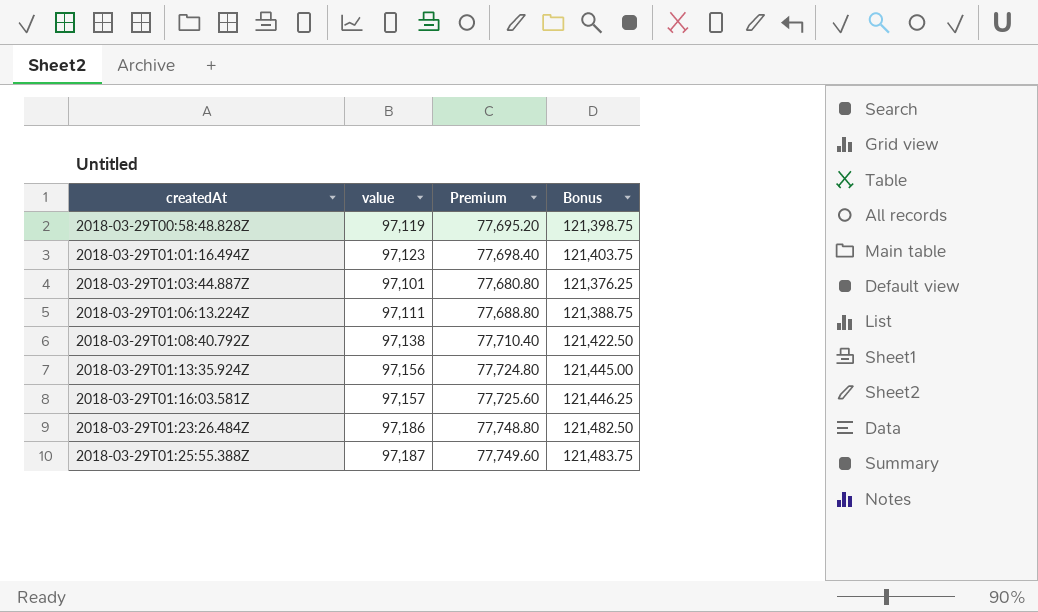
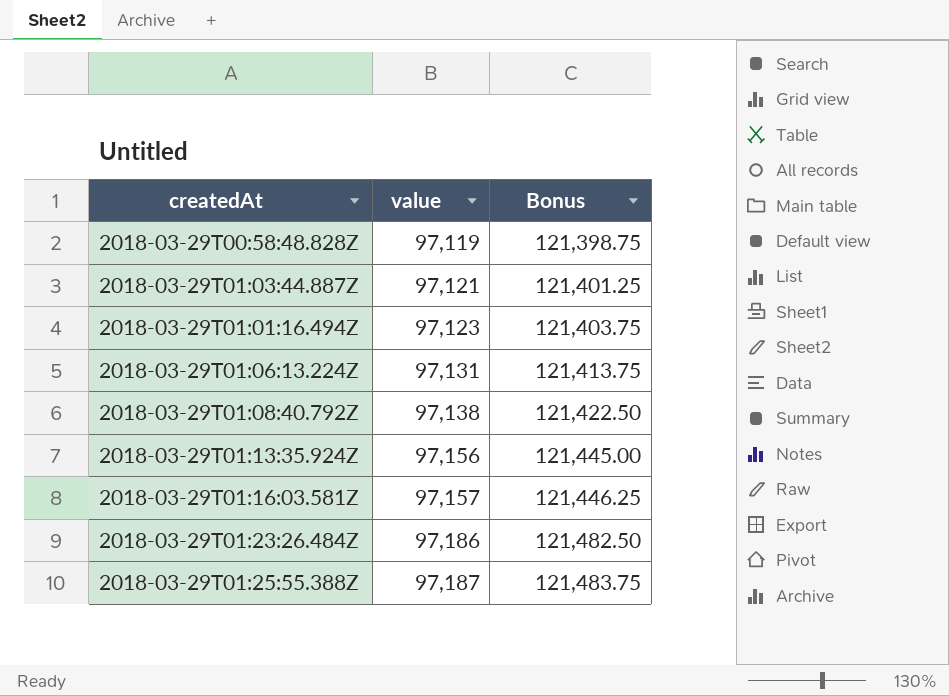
row order: createdAt ascending -> value ascending
column Premium | formula: [value] * 0.8 -> none
2018-03-29T01:03:44.887Z | value: 97,101 -> 97,121
2018-03-29T01:03:44.887Z | Bonus: 121,376.25 -> 121,401.25
2018-03-29T01:06:13.224Z | value: 97,111 -> 97,131
2018-03-29T01:06:13.224Z | Bonus: 121,388.75 -> 121,413.75

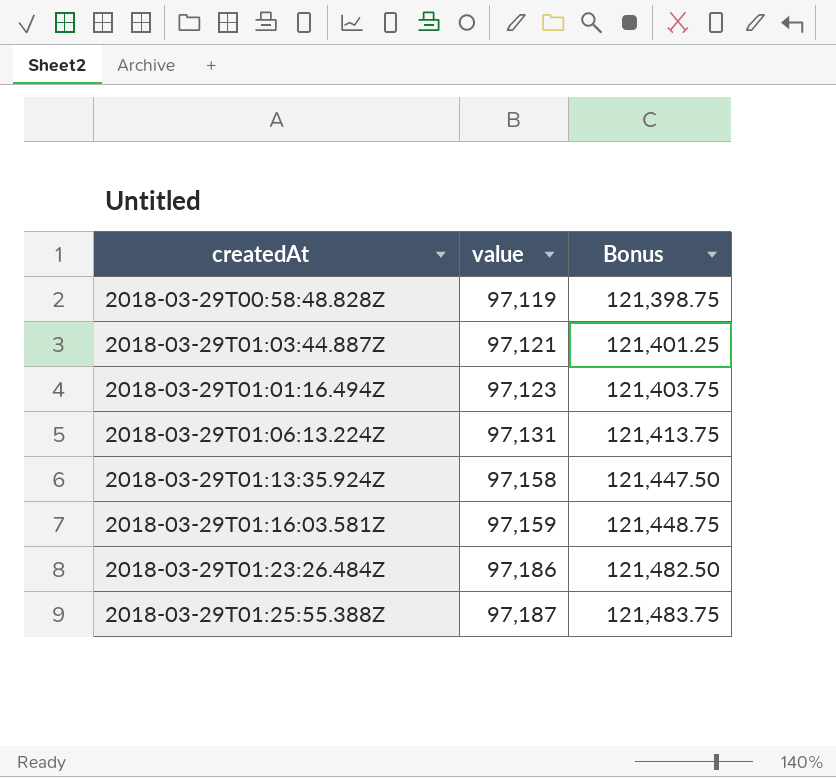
row 2018-03-29T01:08:40.792Z: 97,138 | 121,422.50 -> none
2018-03-29T01:13:35.924Z | value: 97,156 -> 97,158
2018-03-29T01:13:35.924Z | Bonus: 121,445.00 -> 121,447.50
2018-03-29T01:16:03.581Z | value: 97,157 -> 97,159
2018-03-29T01:16:03.581Z | Bonus: 121,446.25 -> 121,448.75

